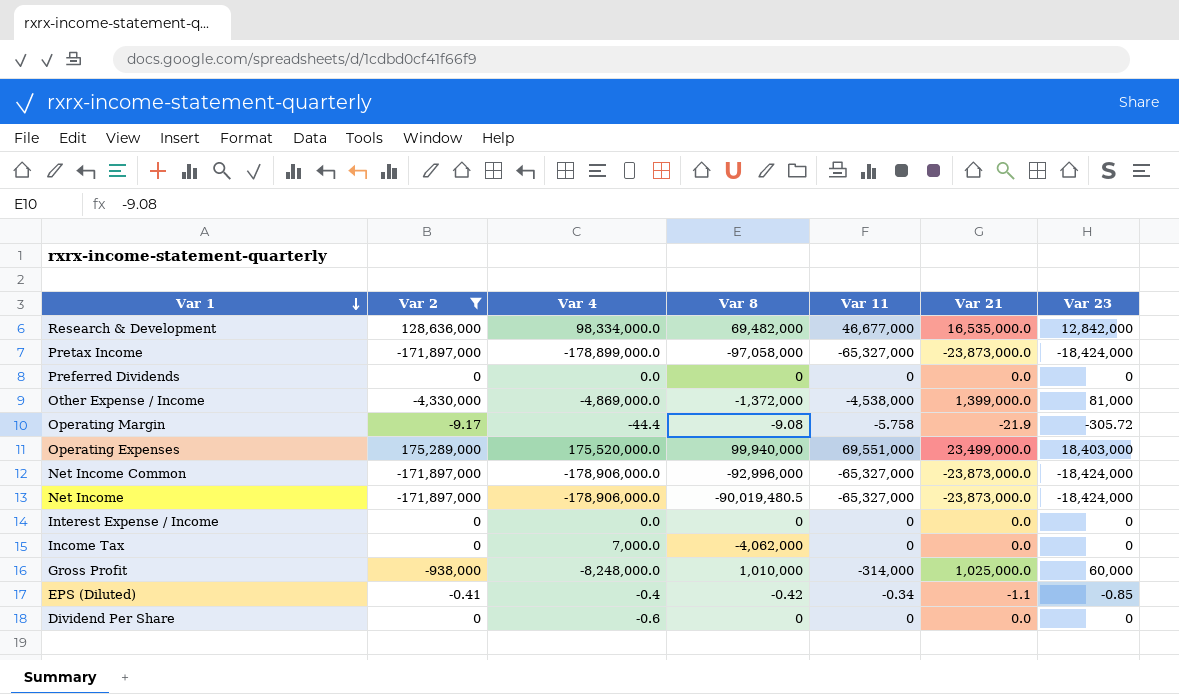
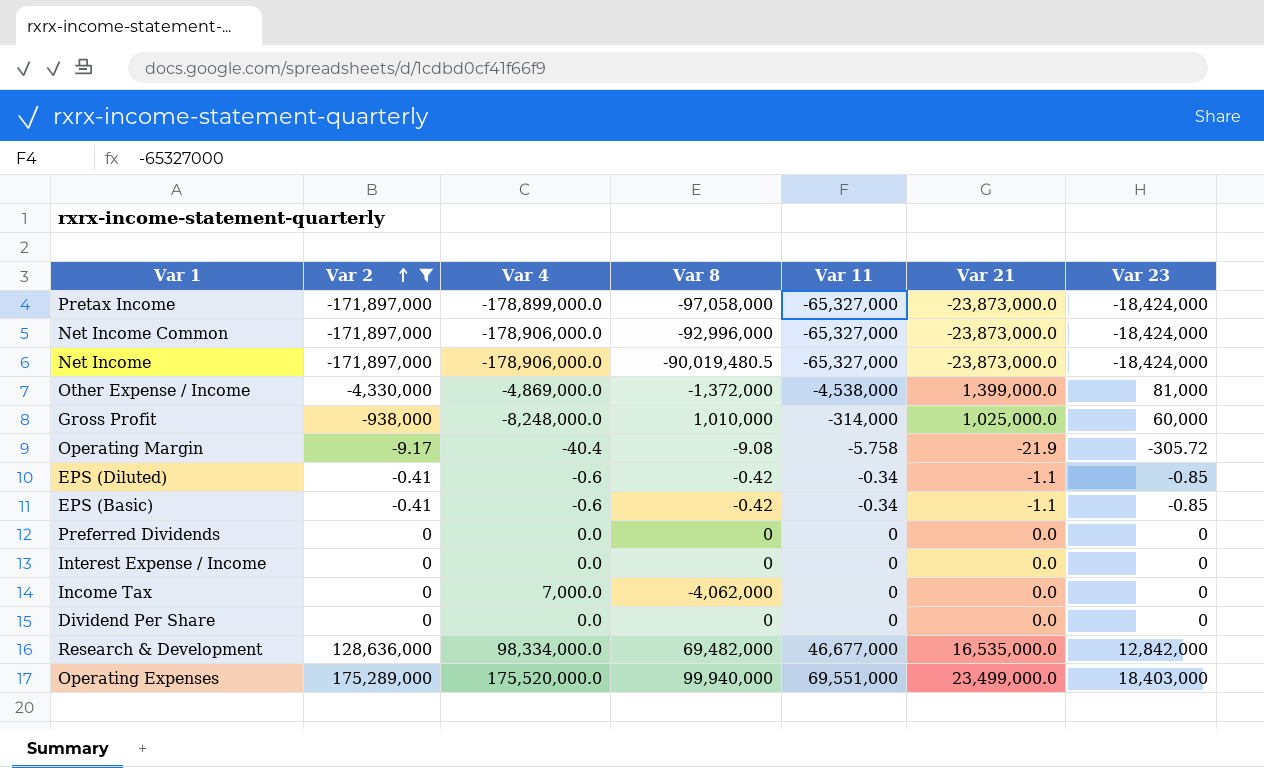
row order: Var 1 descending -> Var 2 ascending
Operating Margin | Var 4: -44.4 -> -40.4
EPS (Diluted) | Var 4: -0.4 -> -0.6
row EPS (Basic): none -> -0.41 | -0.6 | -0.42 | -0.34 | -1.1 | -0.85
Dividend Per Share | Var 4: -0.6 -> 0.0

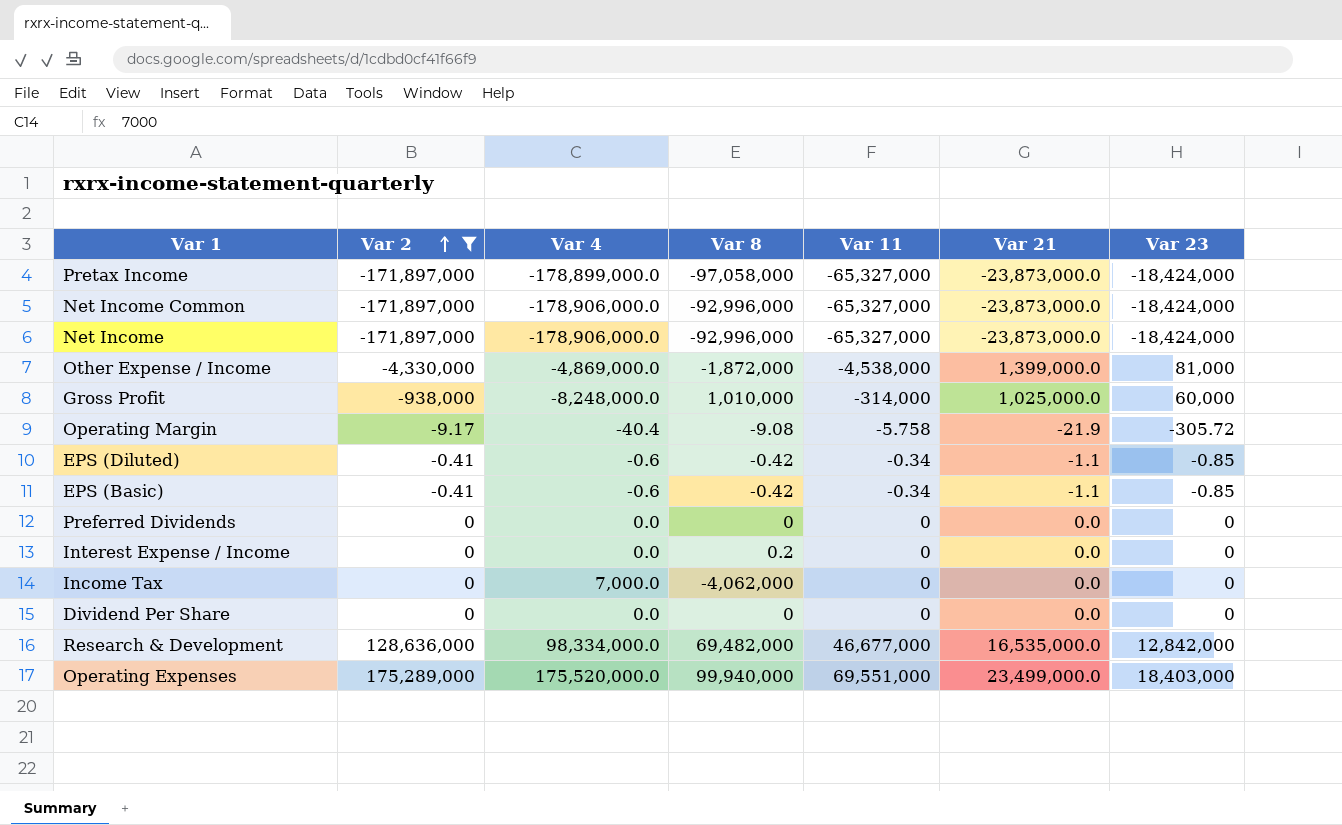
Net Income | Var 8: -90,019,480.5 -> -92,996,000
Other Expense / Income | Var 8: -1,372,000 -> -1,872,000
Interest Expense / Income | Var 8: 0 -> 0.2

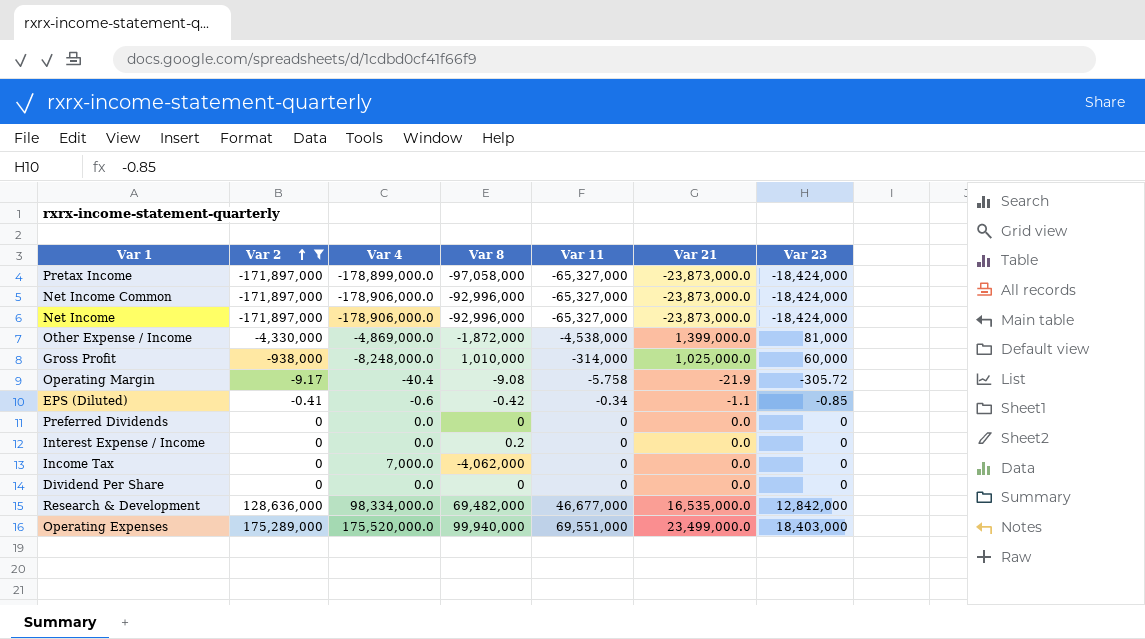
row EPS (Basic): -0.41 | -0.6 | -0.42 | -0.34 | -1.1 | -0.85 -> none

